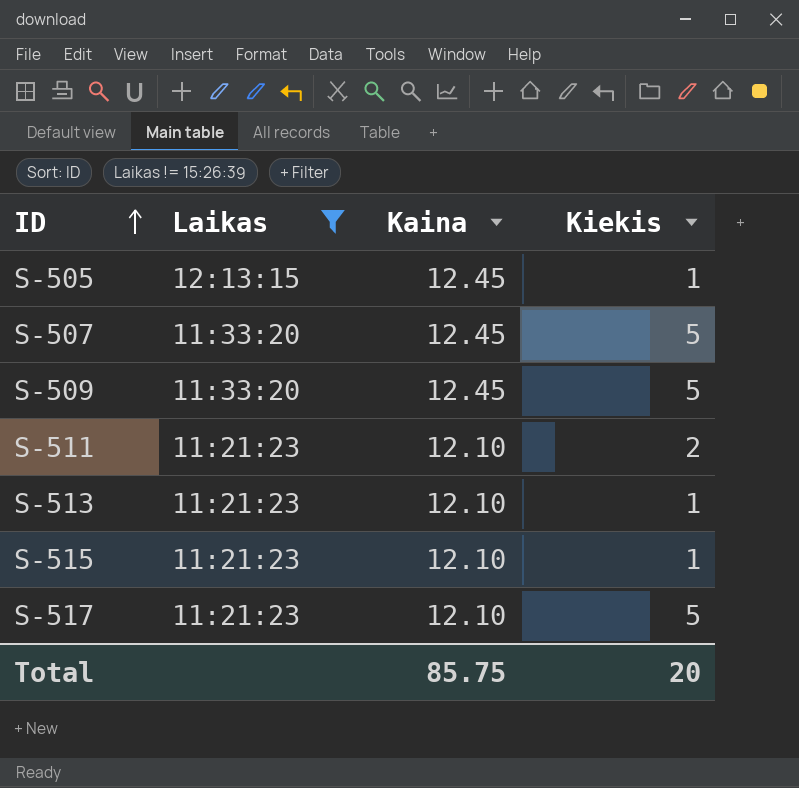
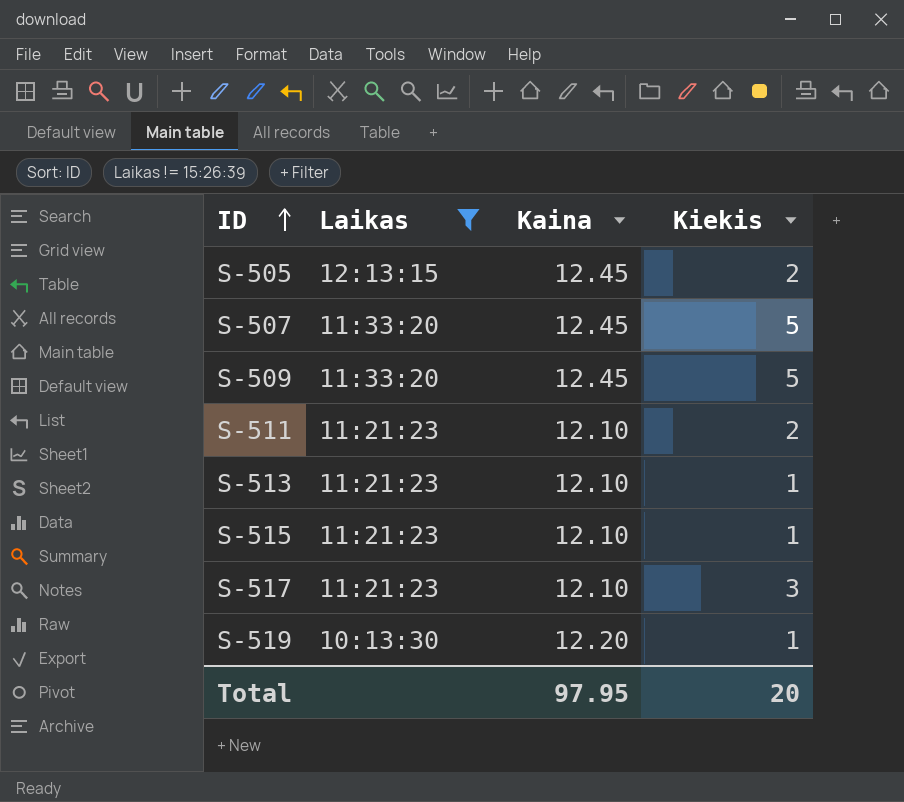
S-505 | Kiekis: 1 -> 2
S-517 | Kiekis: 5 -> 3
row S-519: none -> 10:13:30 | 12.20 | 1
Total | Kaina: 85.75 -> 97.95

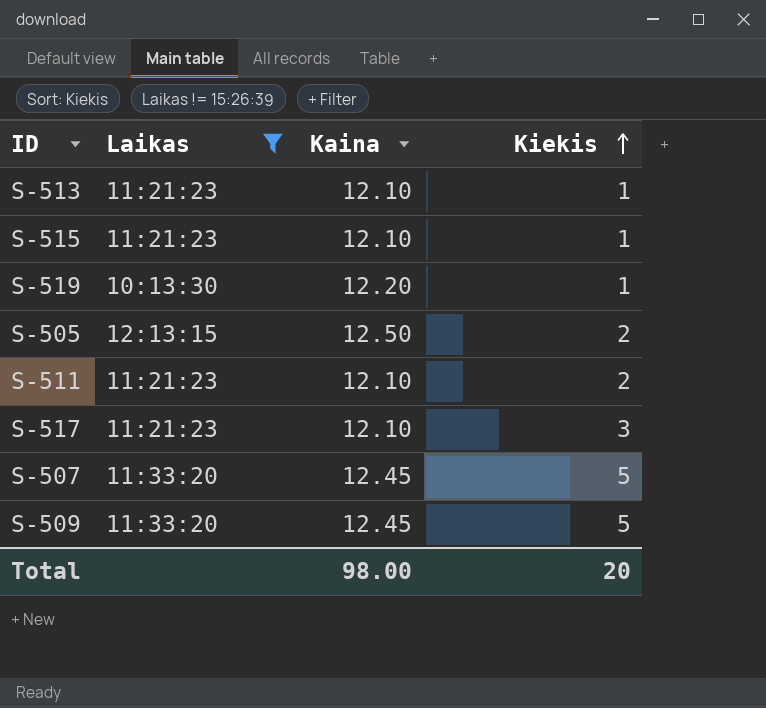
row order: ID ascending -> Kiekis ascending
S-505 | Kaina: 12.45 -> 12.50
Total | Kaina: 97.95 -> 98.00

